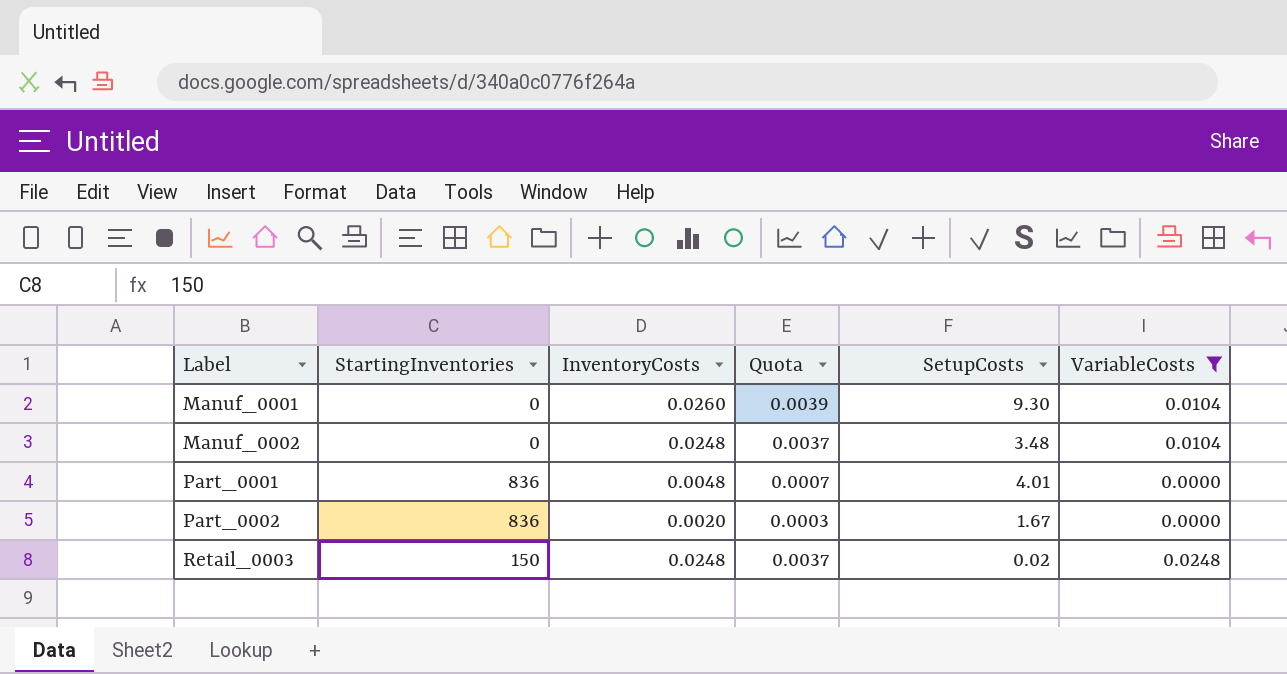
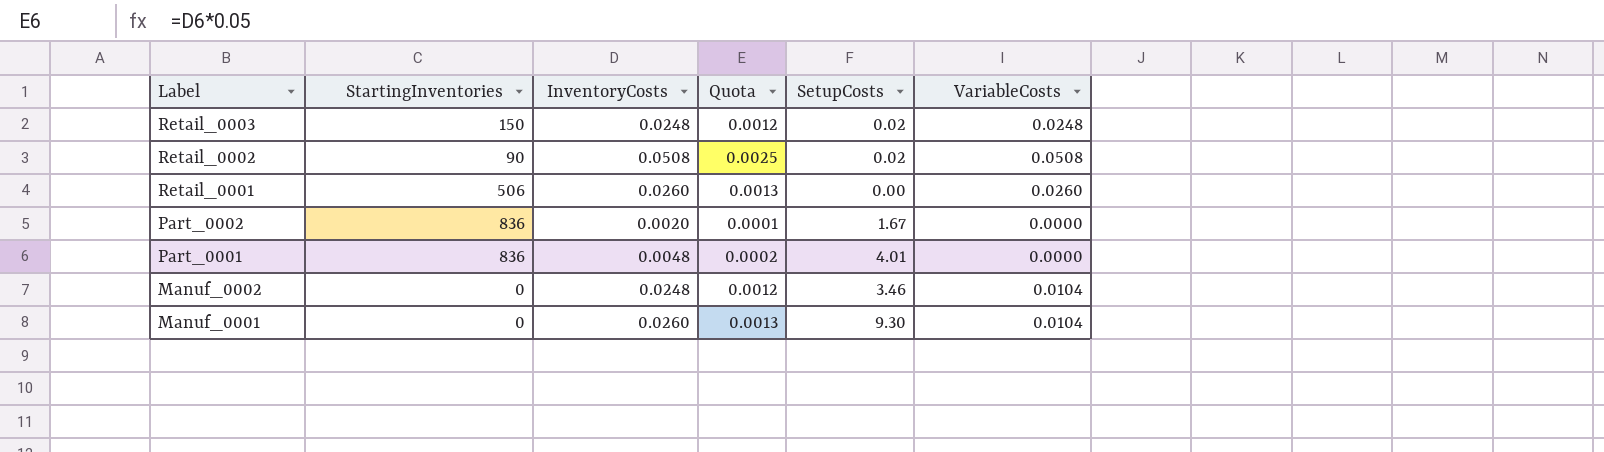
filter: VariableCosts <= 0.0248 -> none
row order: Label ascending -> Label descending
column Quota | formula: [InventoryCosts] * 0.15 -> [InventoryCosts] * 0.05
Manuf_0002 | SetupCosts: 3.48 -> 3.46

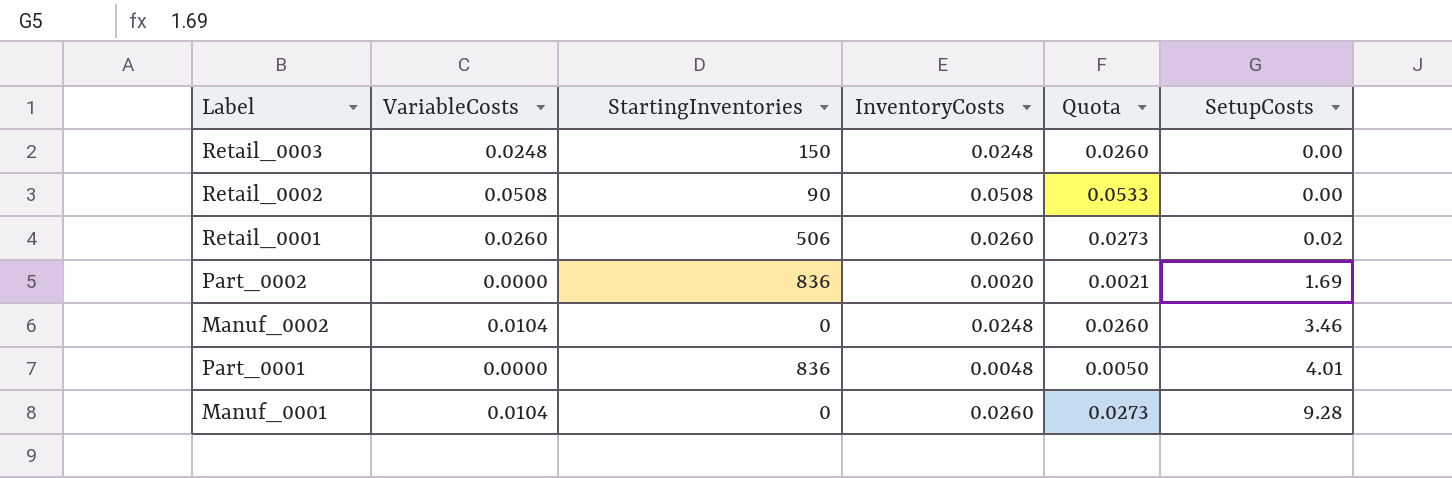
row order: Label descending -> SetupCosts ascending
column VariableCosts | position: 6 -> 2
column Quota | formula: [InventoryCosts] * 0.05 -> [InventoryCosts] * 1.05
Retail_0003 | SetupCosts: 0.02 -> 0.00
Retail_0002 | SetupCosts: 0.02 -> 0.00
Retail_0001 | SetupCosts: 0.00 -> 0.02
Part_0002 | SetupCosts: 1.67 -> 1.69
Manuf_0001 | SetupCosts: 9.30 -> 9.28

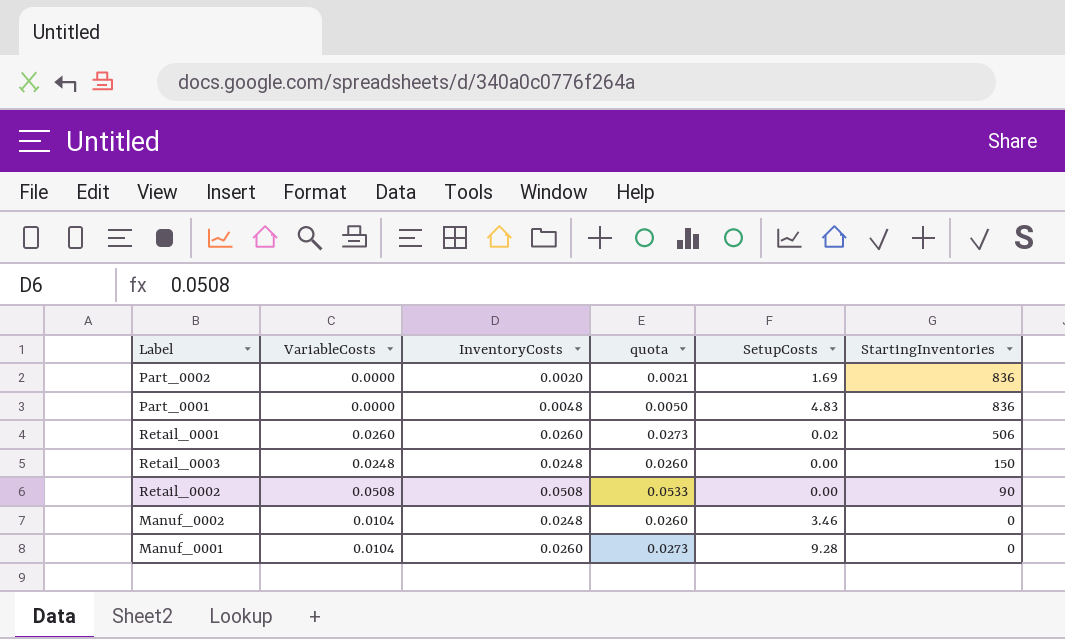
row order: SetupCosts ascending -> StartingInventories descending
column name: Quota -> quota
column StartingInventories | position: 3 -> 6
Part_0001 | SetupCosts: 4.01 -> 4.83

